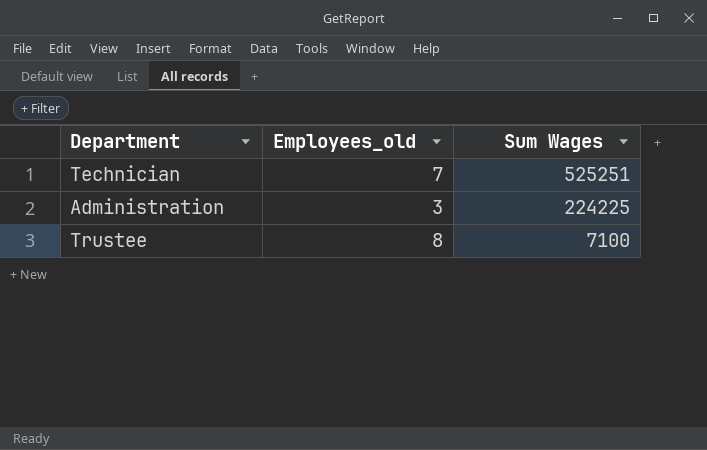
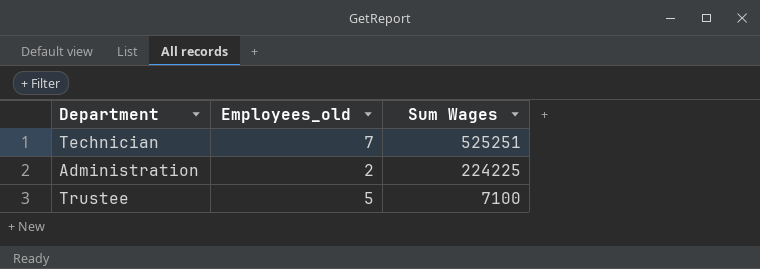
Administration | Employees_old: 3 -> 2
Trustee | Employees_old: 8 -> 5

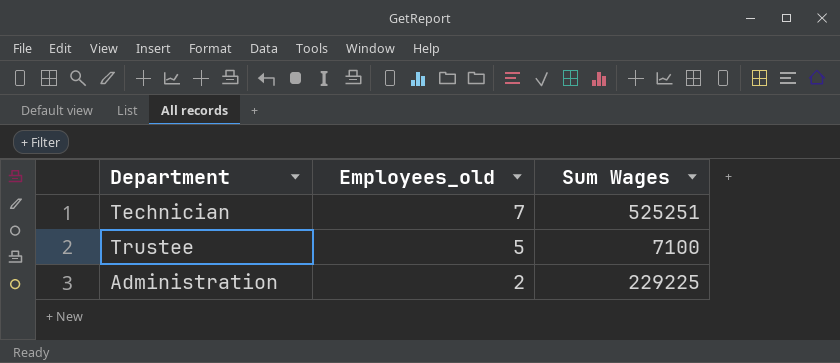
row order: Sum Wages descending -> Employees_old descending
Administration | Sum Wages: 224225 -> 229225

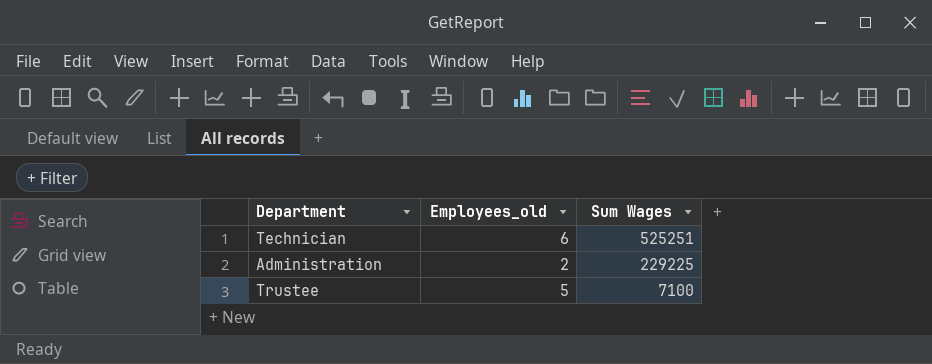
row order: Employees_old descending -> Sum Wages descending
Technician | Employees_old: 7 -> 6

